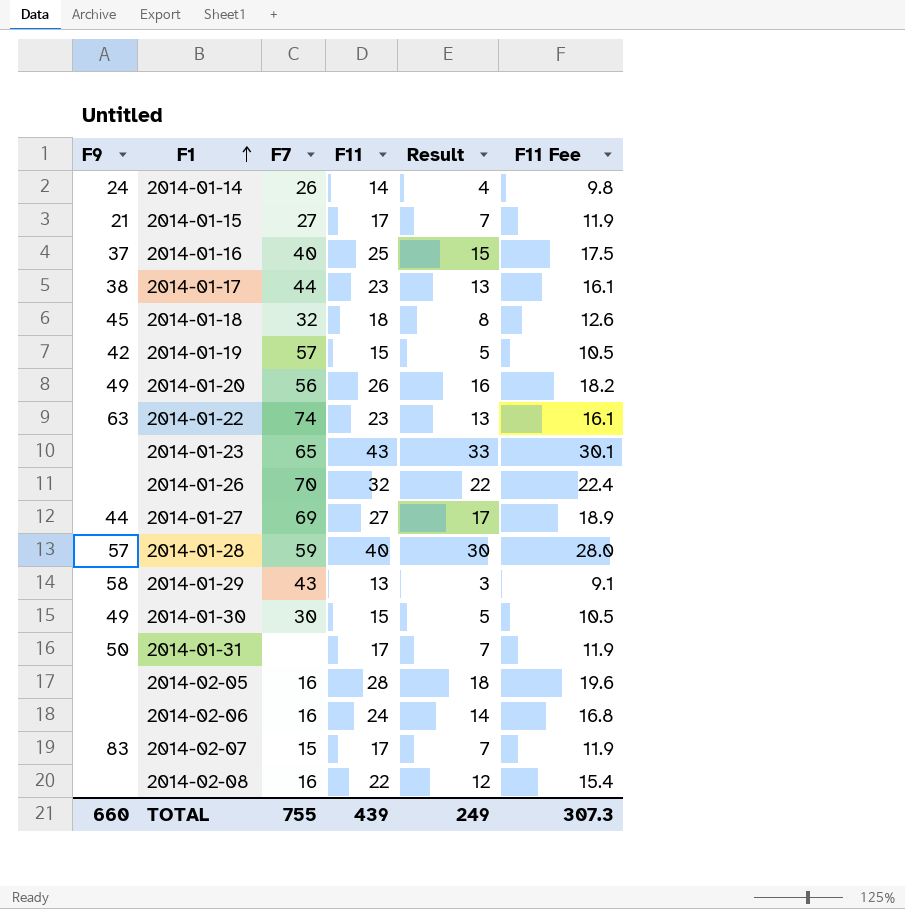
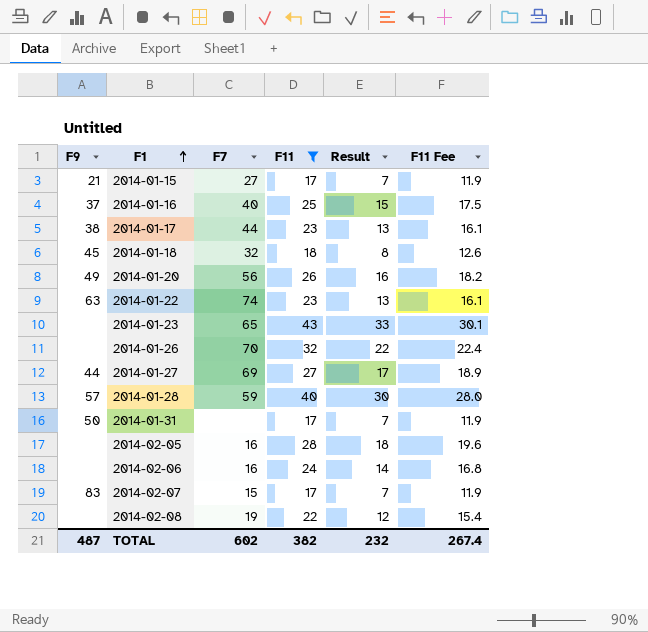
filter: none -> F11 >= 17
2014-02-08 | F7: 16 -> 19
TOTAL | F9: 660 -> 487
TOTAL | F7: 755 -> 602
TOTAL | F11: 439 -> 382
TOTAL | Result: 249 -> 232
TOTAL | F11 Fee: 307.3 -> 267.4

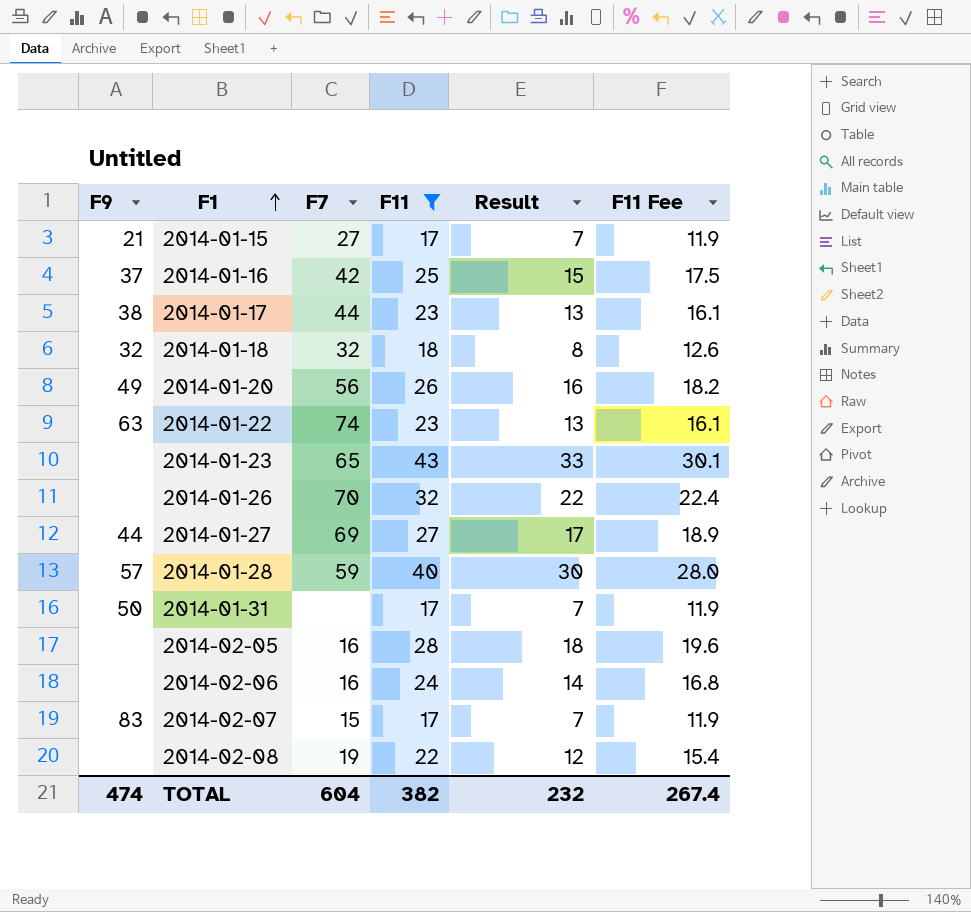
2014-01-16 | F7: 40 -> 42
2014-01-18 | F9: 45 -> 32
TOTAL | F9: 487 -> 474
TOTAL | F7: 602 -> 604

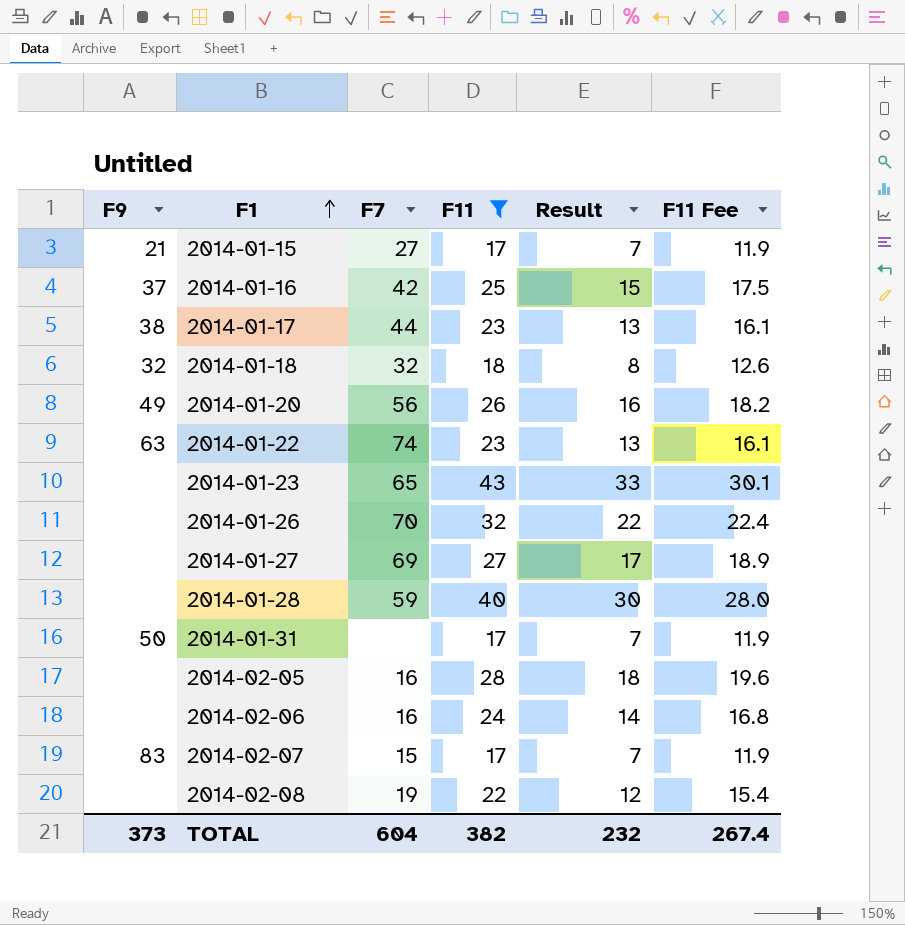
2014-01-27 | F9: 44 -> none
2014-01-28 | F9: 57 -> none
TOTAL | F9: 474 -> 373

